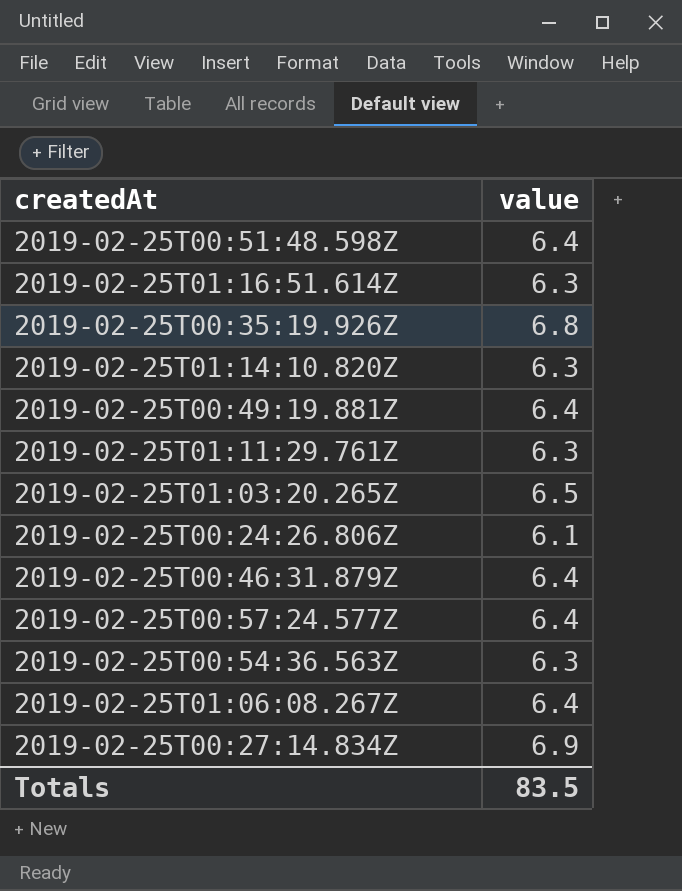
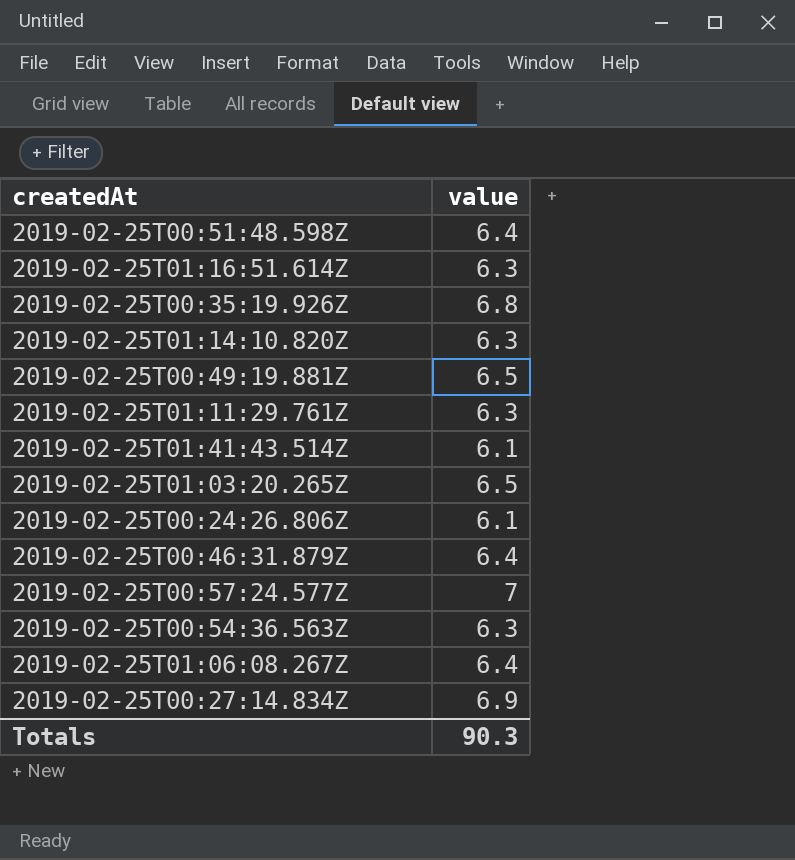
2019-02-25T00:49:19.881Z | value: 6.4 -> 6.5
row 2019-02-25T01:41:43.514Z: none -> 6.1
2019-02-25T00:57:24.577Z | value: 6.4 -> 7
Totals | value: 83.5 -> 90.3

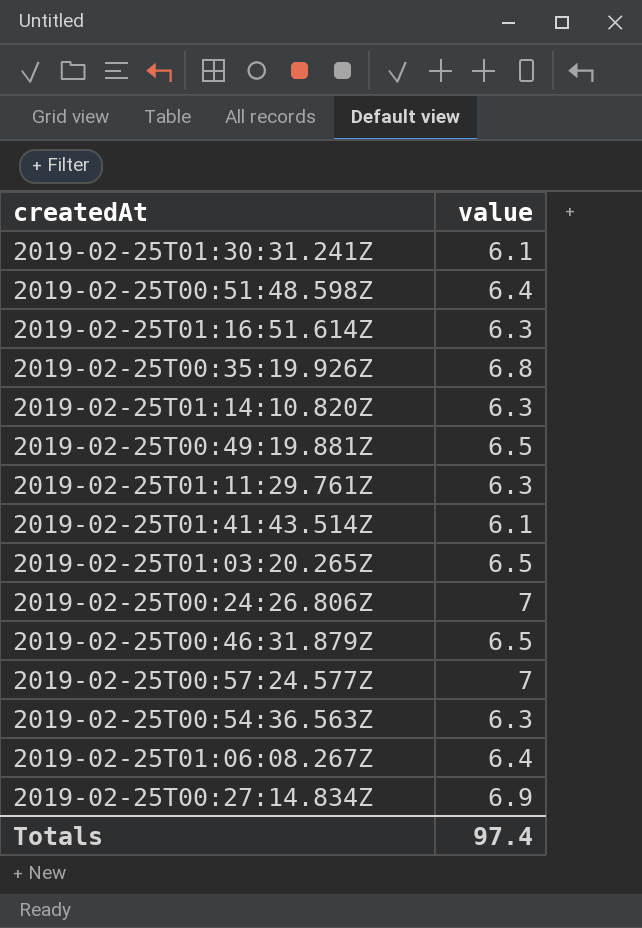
row 2019-02-25T01:30:31.241Z: none -> 6.1
2019-02-25T00:24:26.806Z | value: 6.1 -> 7
2019-02-25T00:46:31.879Z | value: 6.4 -> 6.5
Totals | value: 90.3 -> 97.4

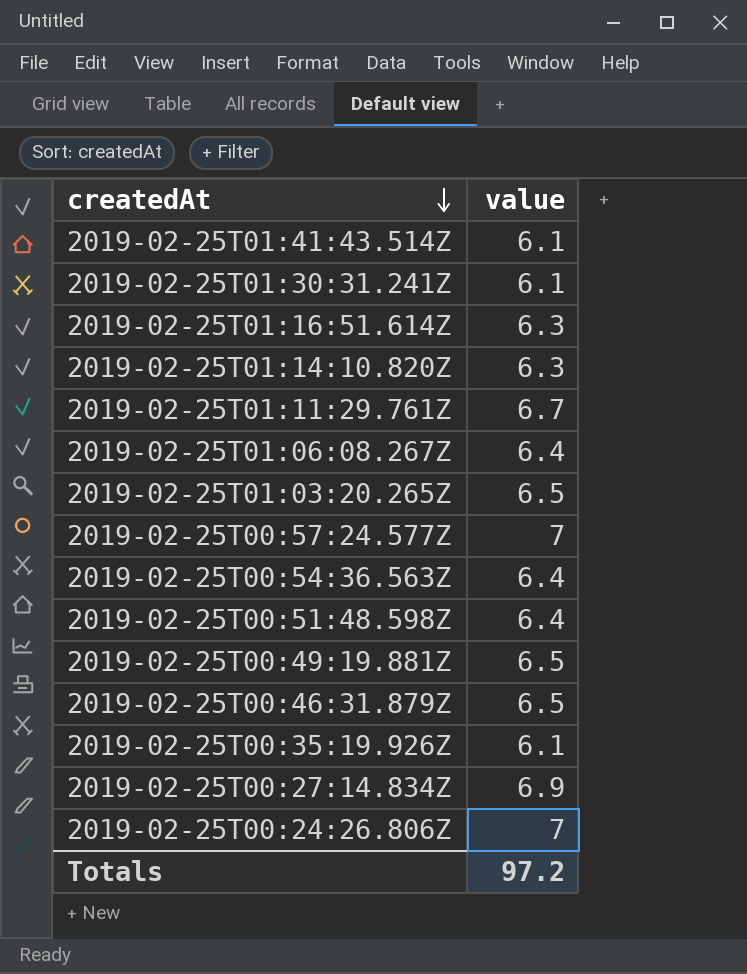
row order: none -> createdAt descending
2019-02-25T01:11:29.761Z | value: 6.3 -> 6.7
2019-02-25T00:54:36.563Z | value: 6.3 -> 6.4
2019-02-25T00:35:19.926Z | value: 6.8 -> 6.1
Totals | value: 97.4 -> 97.2

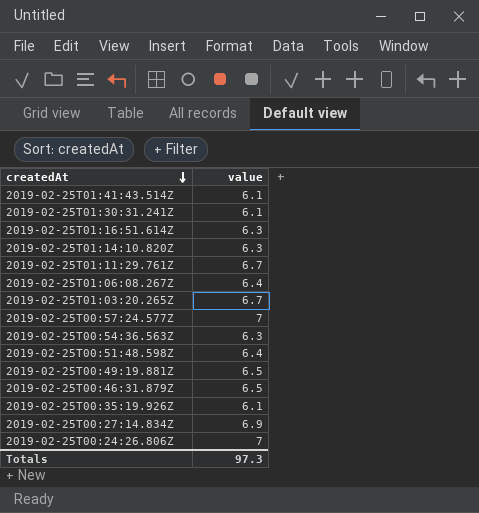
2019-02-25T01:03:20.265Z | value: 6.5 -> 6.7
2019-02-25T00:54:36.563Z | value: 6.4 -> 6.3
Totals | value: 97.2 -> 97.3

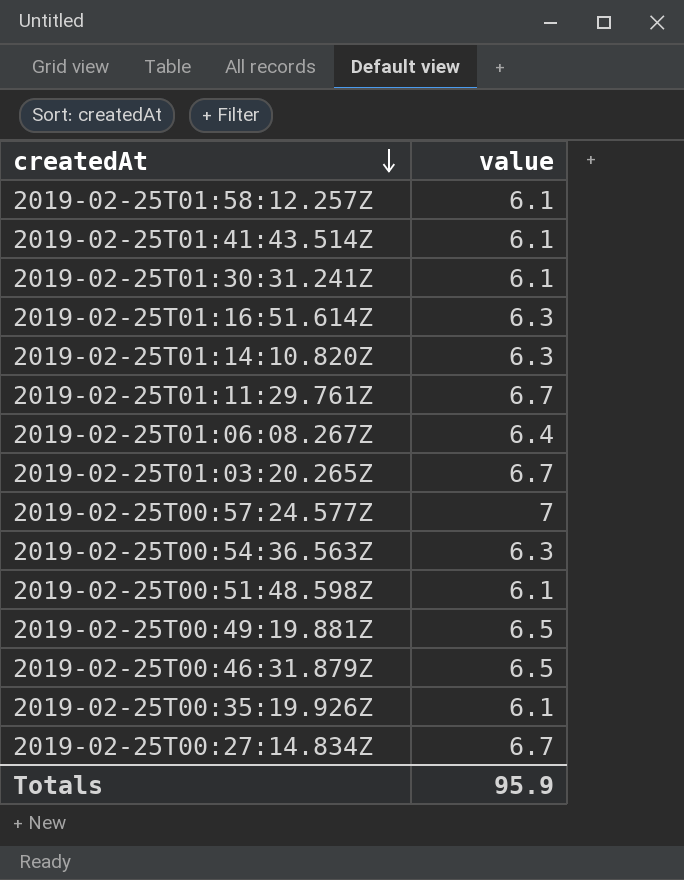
row 2019-02-25T00:24:26.806Z: 7 -> none
row 2019-02-25T01:58:12.257Z: none -> 6.1
2019-02-25T00:51:48.598Z | value: 6.4 -> 6.1
2019-02-25T00:27:14.834Z | value: 6.9 -> 6.7
Totals | value: 97.3 -> 95.9

